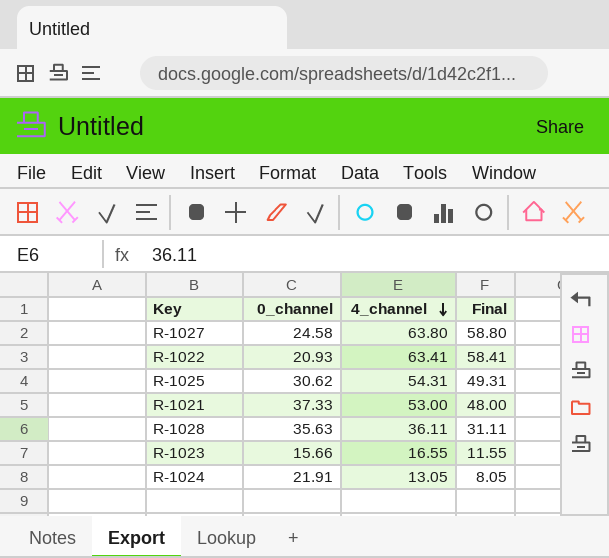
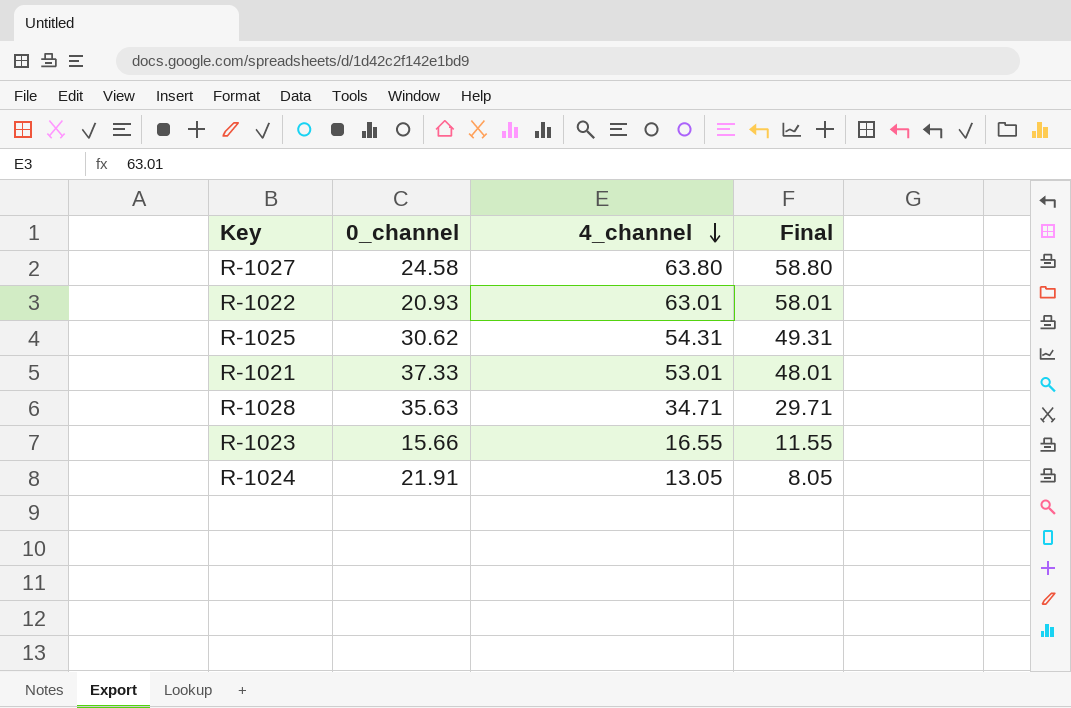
R-1022 | 4_channel: 63.41 -> 63.01
R-1022 | Final: 58.41 -> 58.01
R-1021 | 4_channel: 53.00 -> 53.01
R-1021 | Final: 48.00 -> 48.01
R-1028 | 4_channel: 36.11 -> 34.71
R-1028 | Final: 31.11 -> 29.71

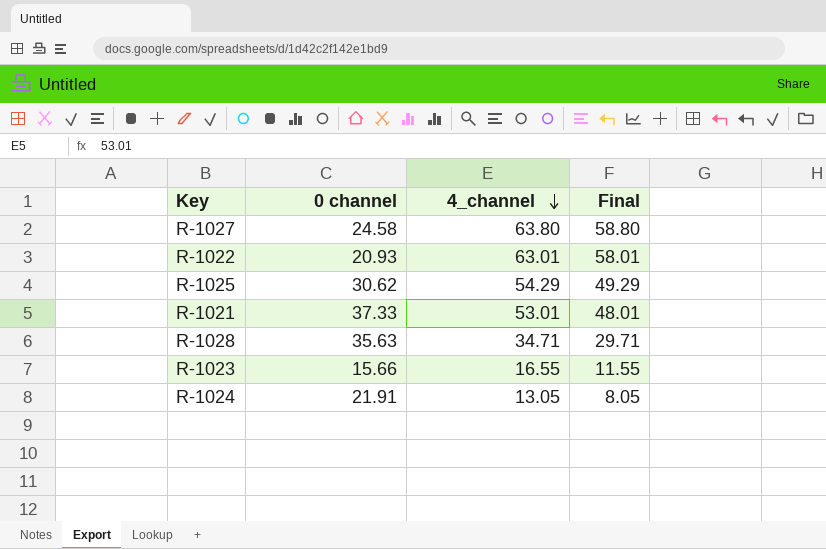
column name: 0_channel -> 0 channel
R-1025 | 4_channel: 54.31 -> 54.29
R-1025 | Final: 49.31 -> 49.29

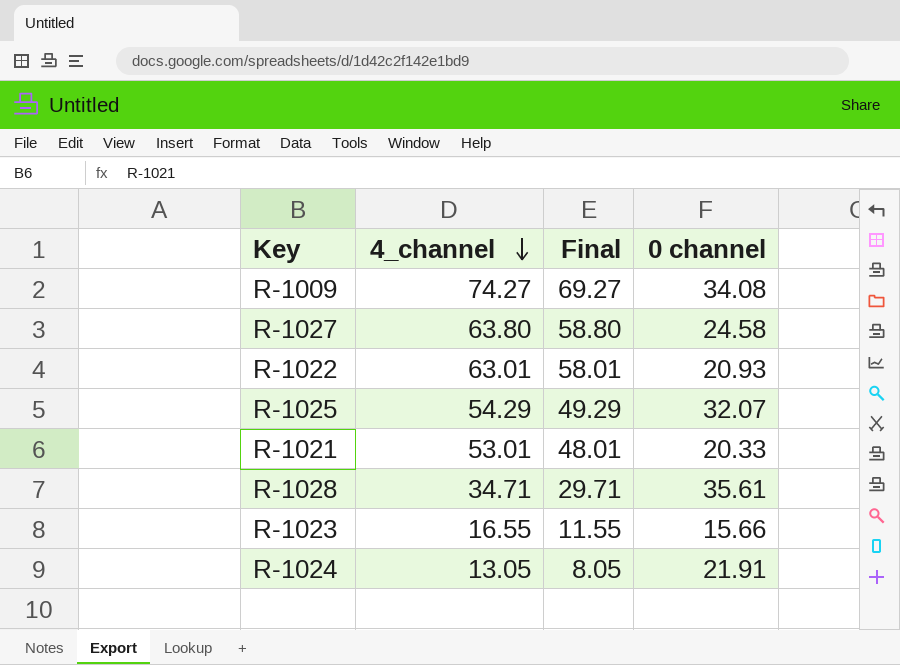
column 0 channel | position: 2 -> 4
row R-1009: none -> 74.27 | 69.27 | 34.08
R-1025 | 0 channel: 30.62 -> 32.07
R-1021 | 0 channel: 37.33 -> 20.33
R-1028 | 0 channel: 35.63 -> 35.61

